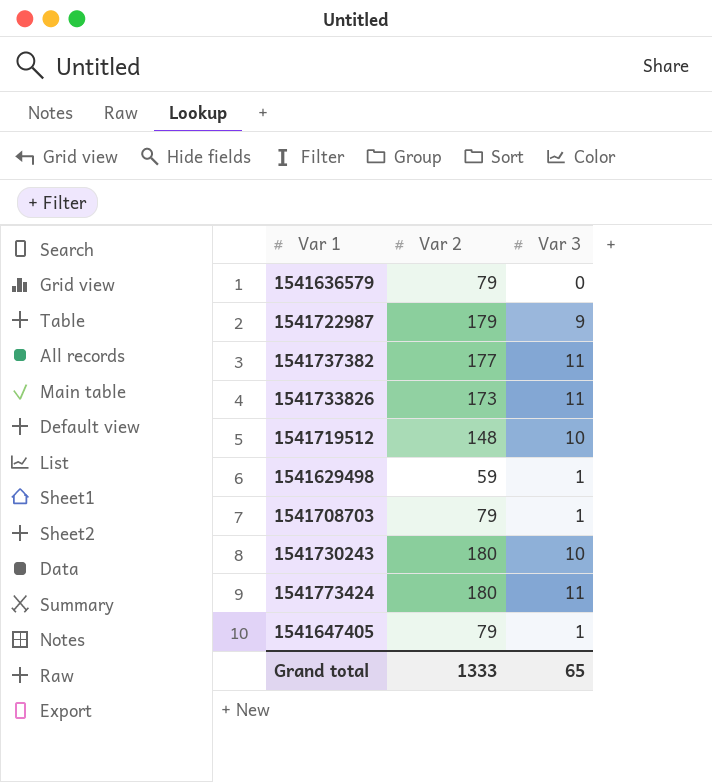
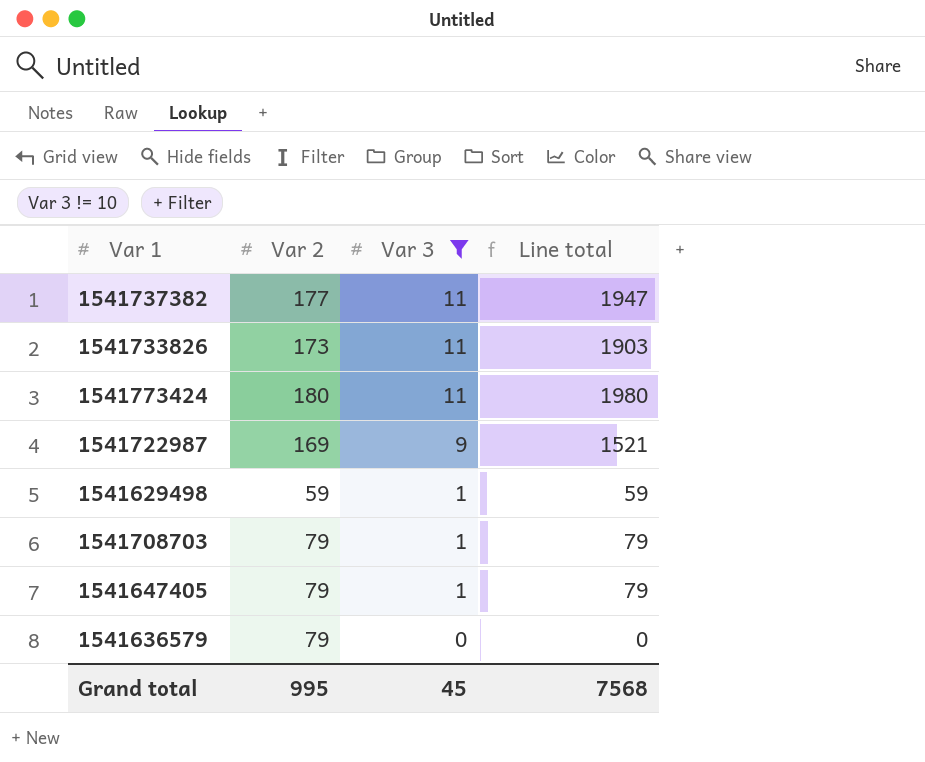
filter: none -> Var 3 != 10
row order: none -> Var 3 descending
column Line total | formula: none -> [Var 2] * [Var 3]
1541722987 | Var 2: 179 -> 169
Grand total | Var 2: 1333 -> 995
Grand total | Var 3: 65 -> 45

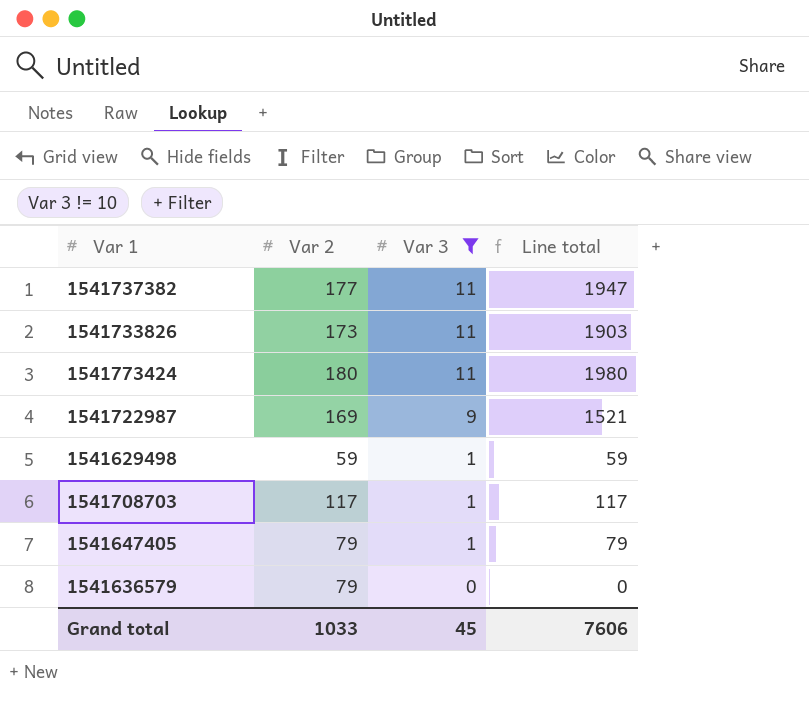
1541708703 | Var 2: 79 -> 117
1541708703 | Line total: 79 -> 117
Grand total | Var 2: 995 -> 1033
Grand total | Line total: 7568 -> 7606

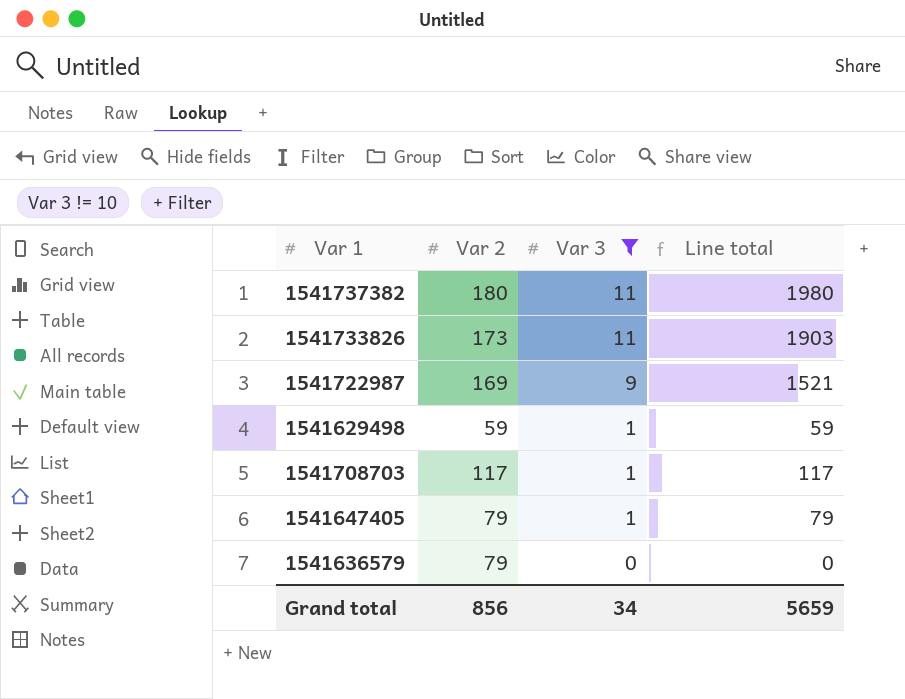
row 1541773424: 180 | 11 | 1980 -> none
1541737382 | Var 2: 177 -> 180
1541737382 | Line total: 1947 -> 1980
Grand total | Var 2: 1033 -> 856
Grand total | Var 3: 45 -> 34
Grand total | Line total: 7606 -> 5659

